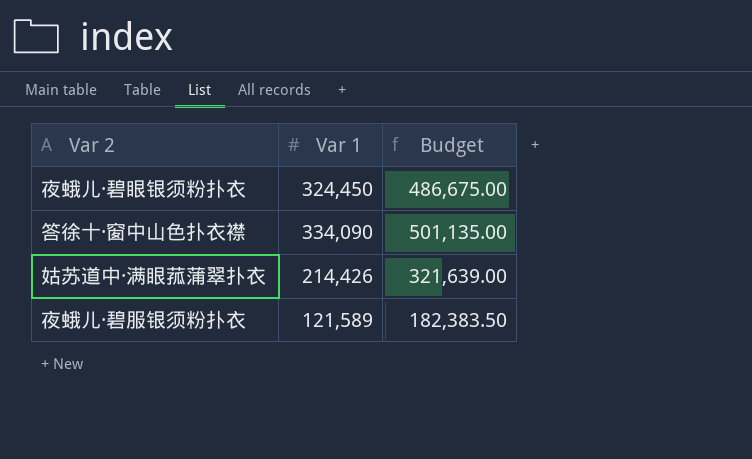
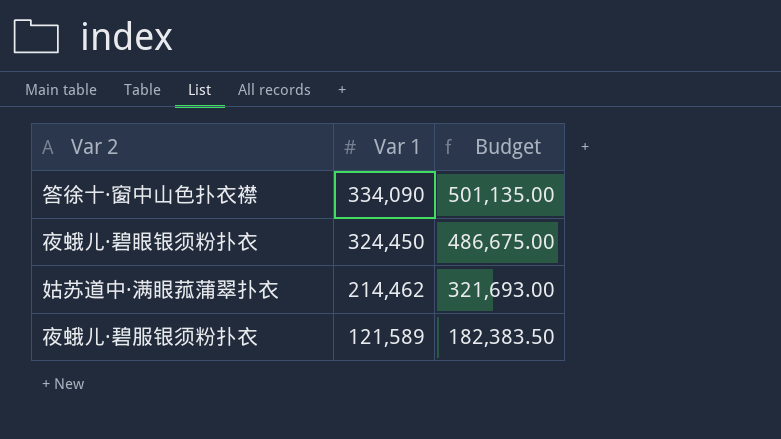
row order: none -> Var 1 descending
姑苏道中·满眼菰蒲翠扑衣 | Var 1: 214,426 -> 214,462
姑苏道中·满眼菰蒲翠扑衣 | Budget: 321,639.00 -> 321,693.00

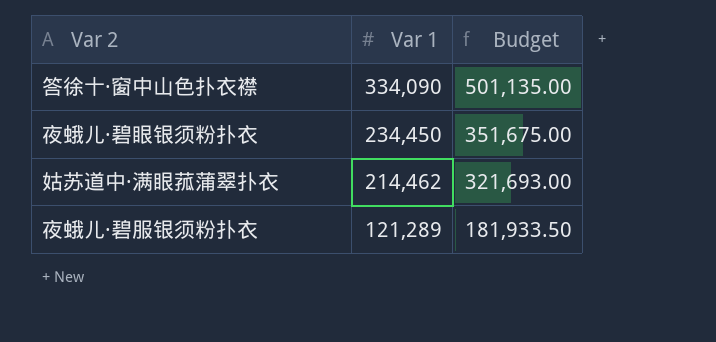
夜蛾儿·碧眼银须粉扑衣 | Var 1: 324,450 -> 234,450
夜蛾儿·碧眼银须粉扑衣 | Budget: 486,675.00 -> 351,675.00
夜蛾儿·碧服银须粉扑衣 | Var 1: 121,589 -> 121,289
夜蛾儿·碧服银须粉扑衣 | Budget: 182,383.50 -> 181,933.50

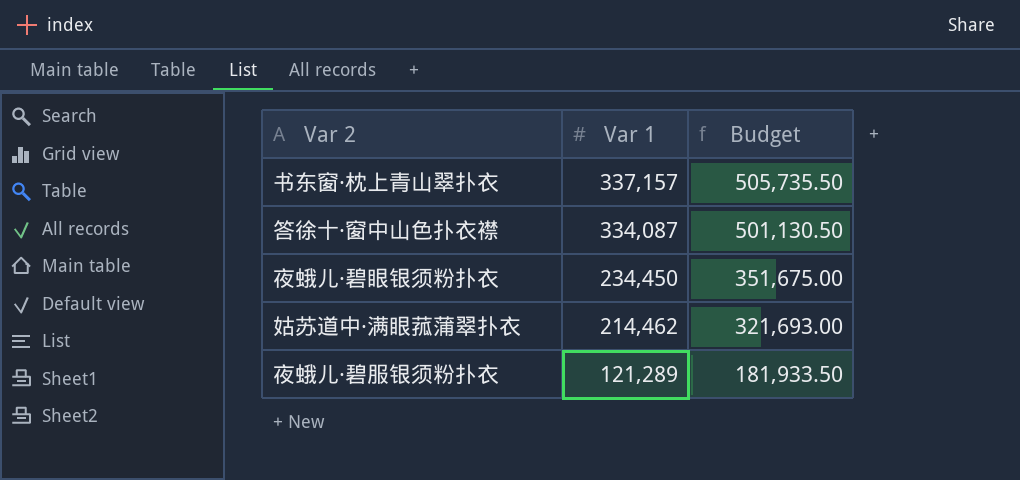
row 书东窗·枕上青山翠扑衣: none -> 337,157 | 505,735.50
答徐十·窗中山色扑衣襟 | Var 1: 334,090 -> 334,087
答徐十·窗中山色扑衣襟 | Budget: 501,135.00 -> 501,130.50

